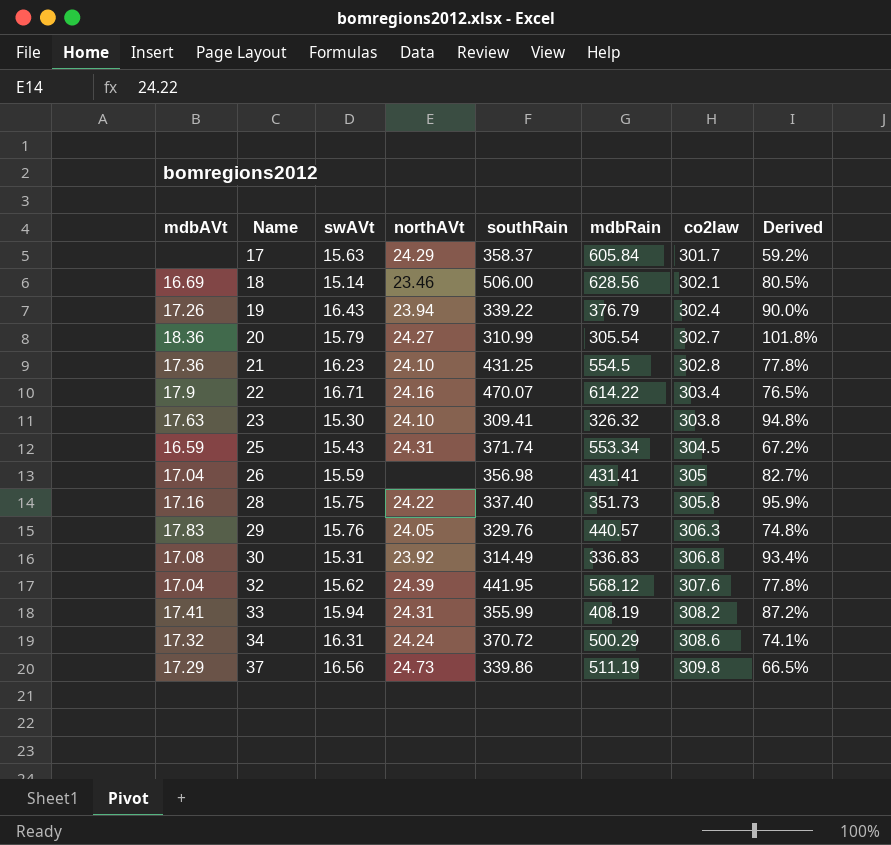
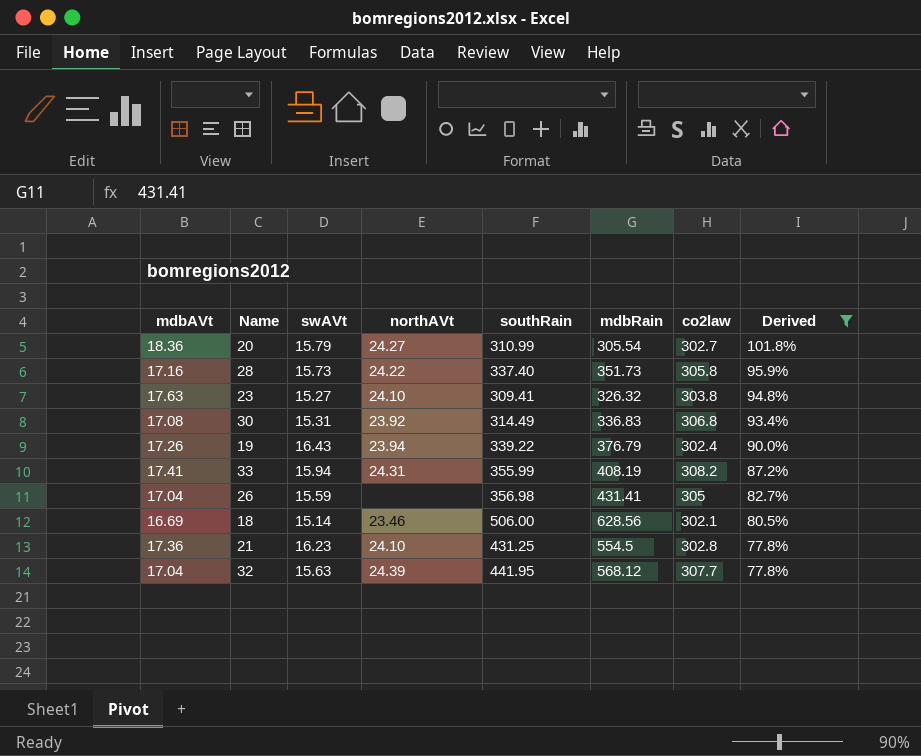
filter: none -> Derived >= 77.8%
row order: Name ascending -> Derived descending
28 | swAVt: 15.75 -> 15.73
23 | swAVt: 15.30 -> 15.27
32 | swAVt: 15.62 -> 15.63
32 | co2law: 307.6 -> 307.7

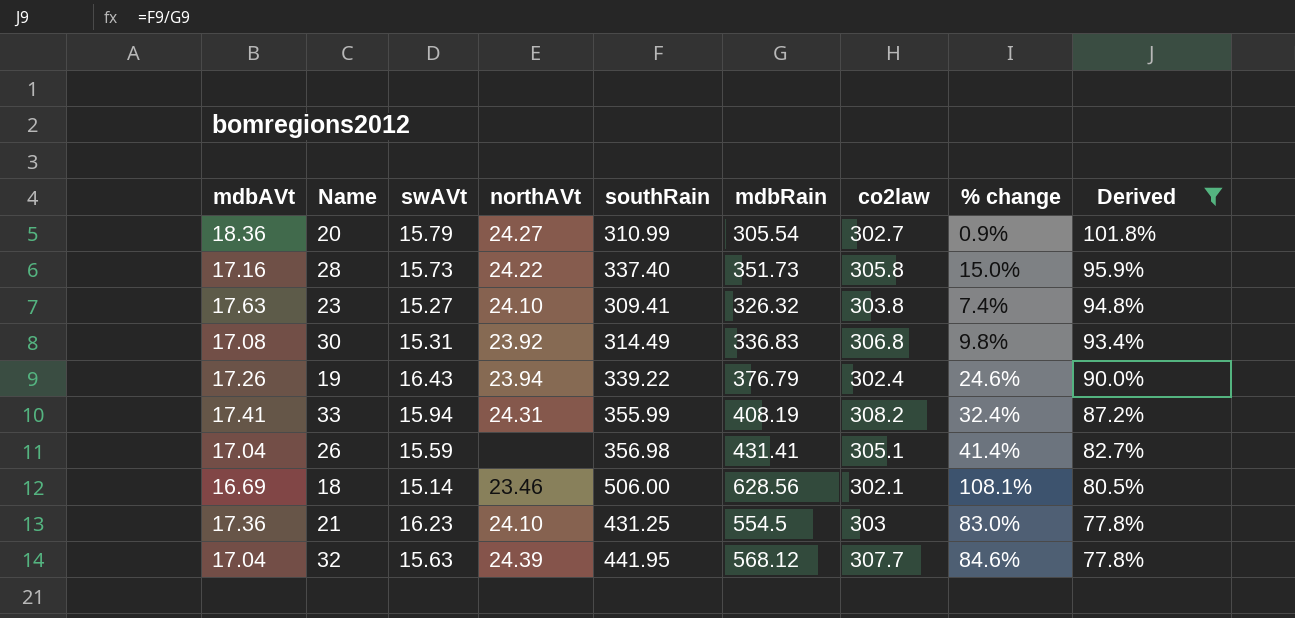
column % change | formula: none -> ([mdbRain] - [co2law]) / [co2law]
26 | co2law: 305 -> 305.1
21 | co2law: 302.8 -> 303

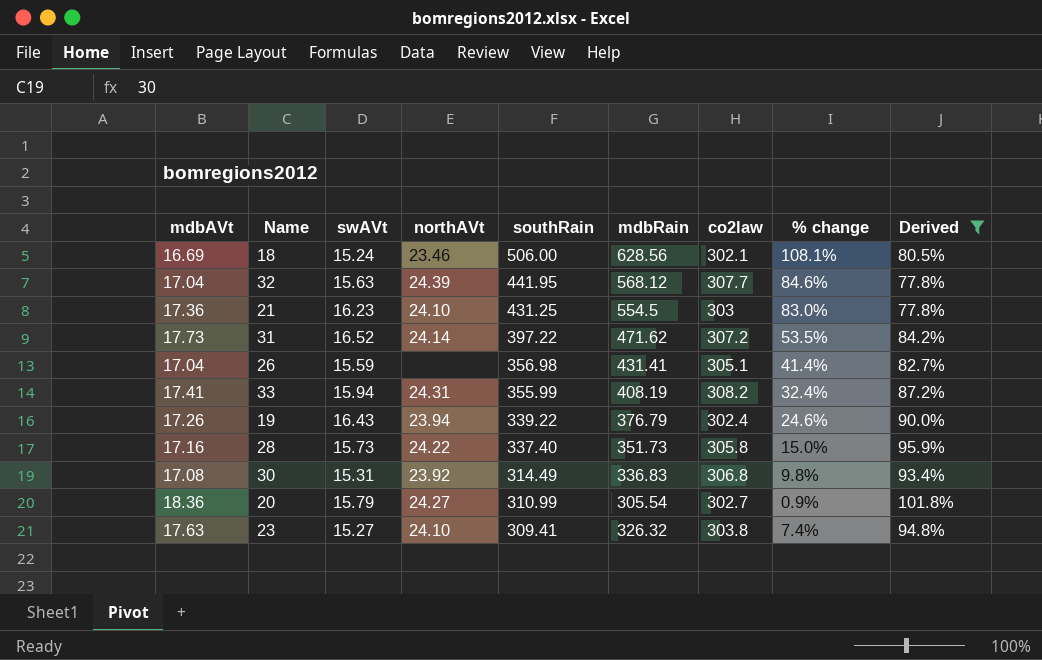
row order: Derived descending -> southRain descending
18 | swAVt: 15.14 -> 15.24
row 31: none -> 17.73 | 16.52 | 24.14 | 397.22 | 471.62 | 307.2 | 53.5% | 84.2%

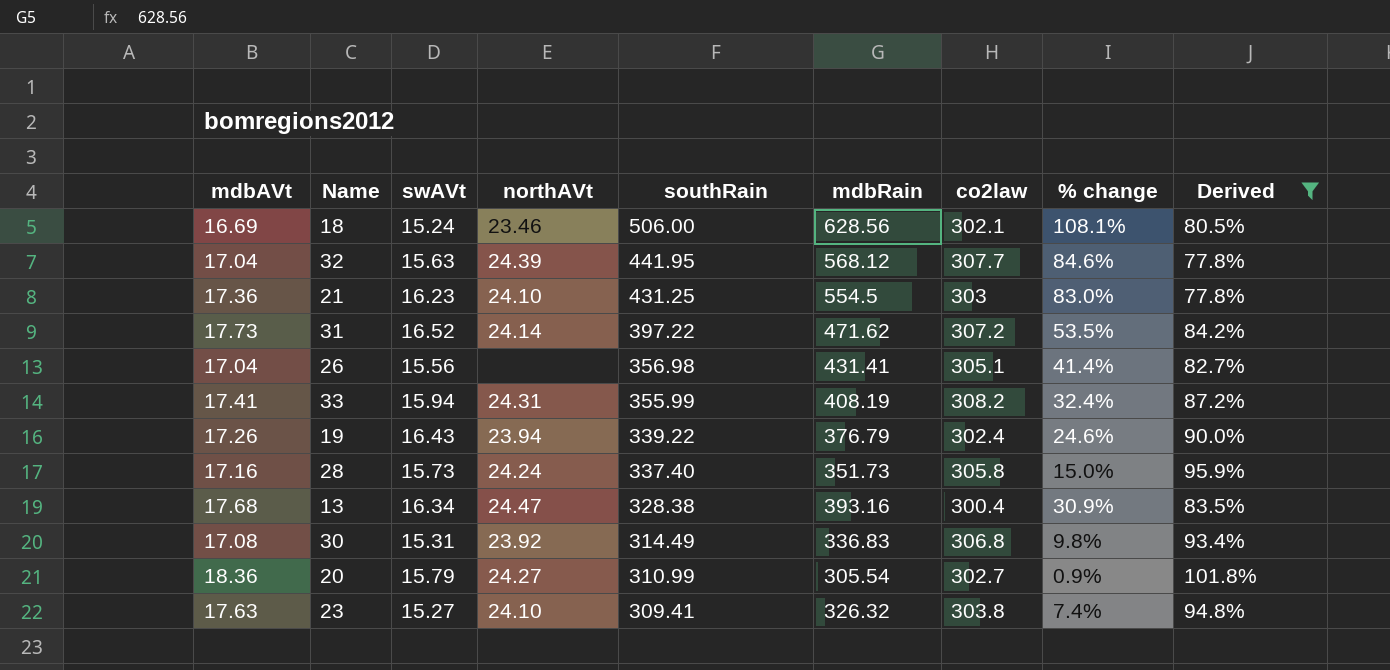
26 | swAVt: 15.59 -> 15.56
28 | northAVt: 24.22 -> 24.24
row 13: none -> 17.68 | 16.34 | 24.47 | 328.38 | 393.16 | 300.4 | 30.9% | 83.5%

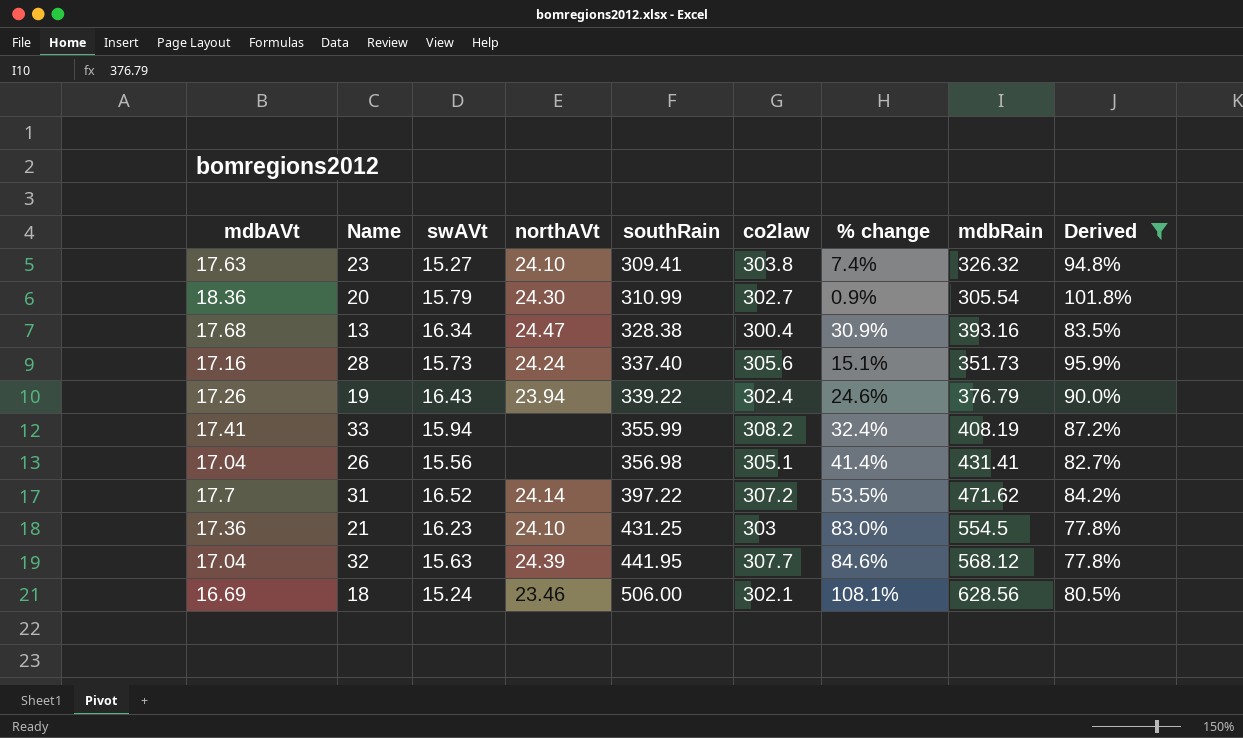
row order: southRain descending -> southRain ascending
column mdbRain | position: 6 -> 8
row 30: 17.08 | 15.31 | 23.92 | 314.49 | 336.83 | 306.8 | 9.8% | 93.4% -> none
20 | northAVt: 24.27 -> 24.30
28 | co2law: 305.8 -> 305.6
28 | % change: 15.0% -> 15.1%
33 | northAVt: 24.31 -> none
31 | mdbAVt: 17.73 -> 17.7

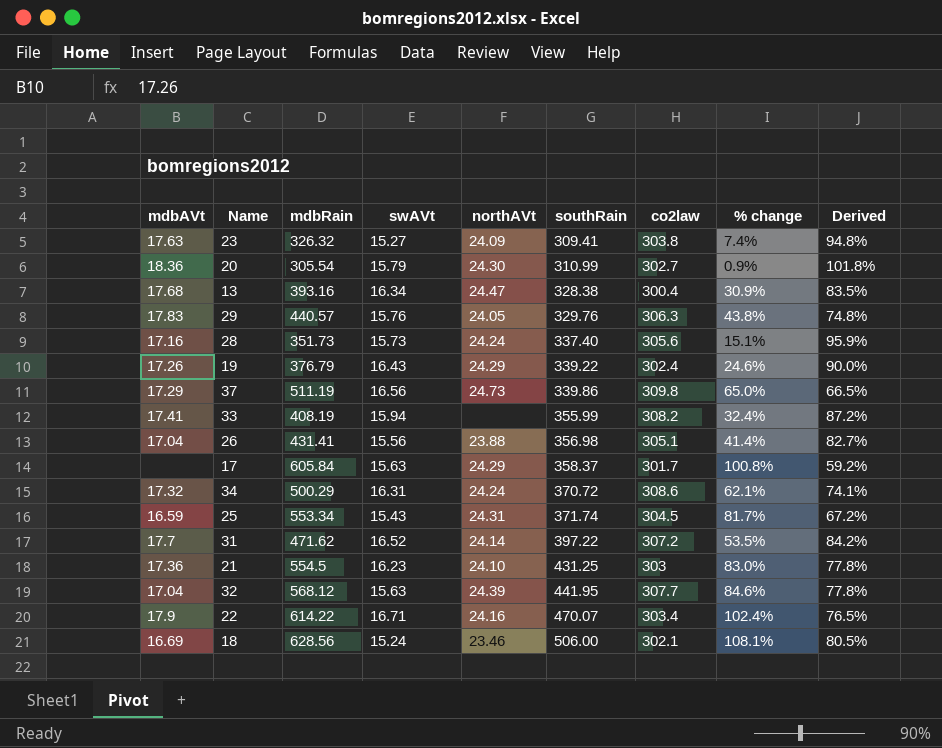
filter: Derived >= 77.8% -> none
column mdbRain | position: 8 -> 3
23 | northAVt: 24.10 -> 24.09
19 | northAVt: 23.94 -> 24.29
26 | northAVt: none -> 23.88

